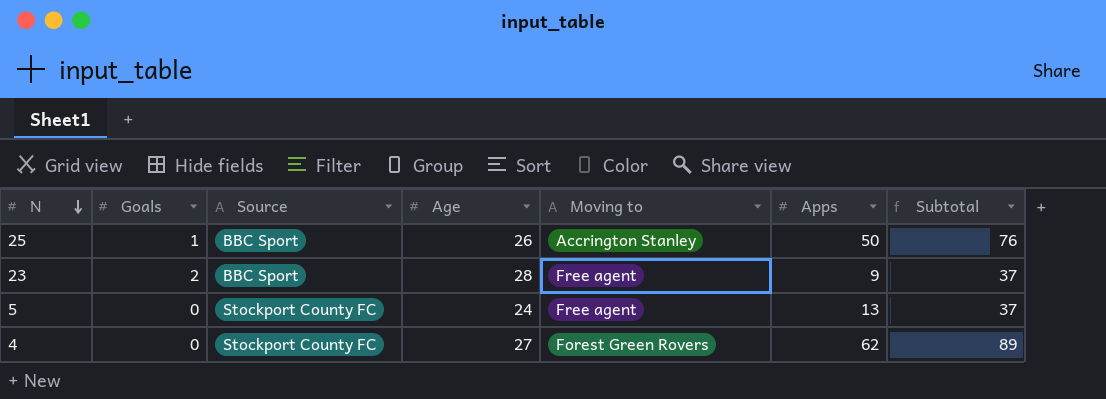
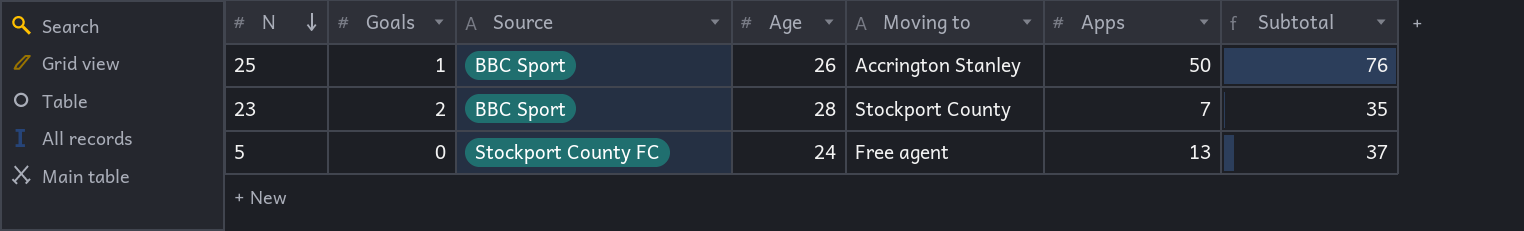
row 4: 0 | Stockport County FC | 27 | Forest Green Rovers | 62 | 89 -> none
23 | Moving to: Free agent -> Stockport County
23 | Apps: 9 -> 7
23 | Subtotal: 37 -> 35

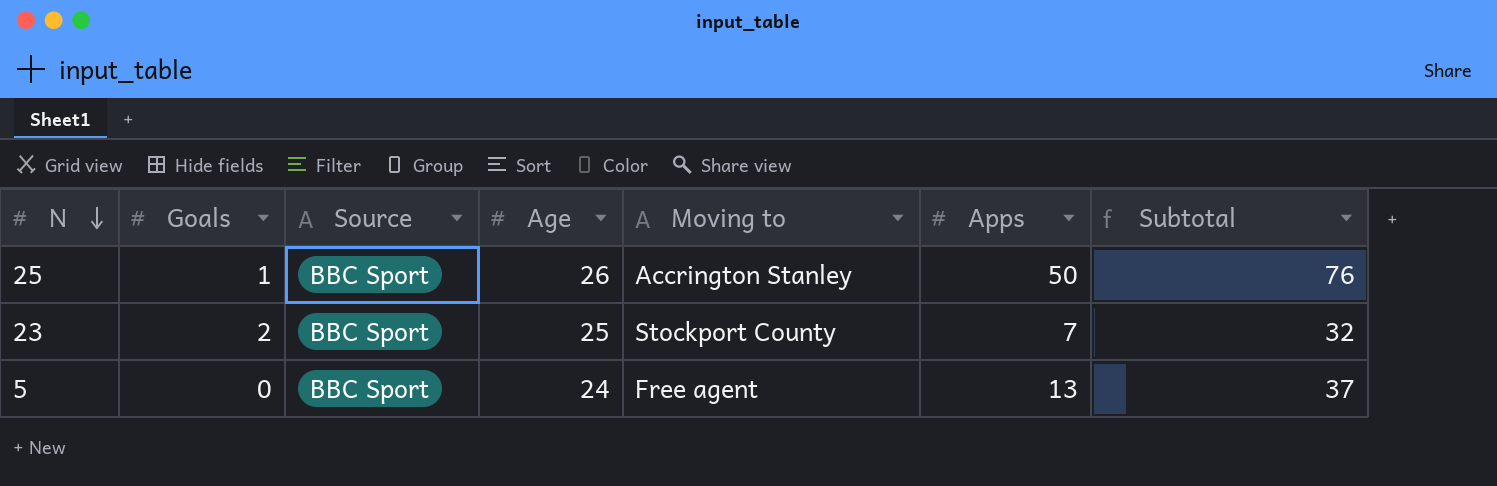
23 | Age: 28 -> 25
23 | Subtotal: 35 -> 32
5 | Source: Stockport County FC -> BBC Sport

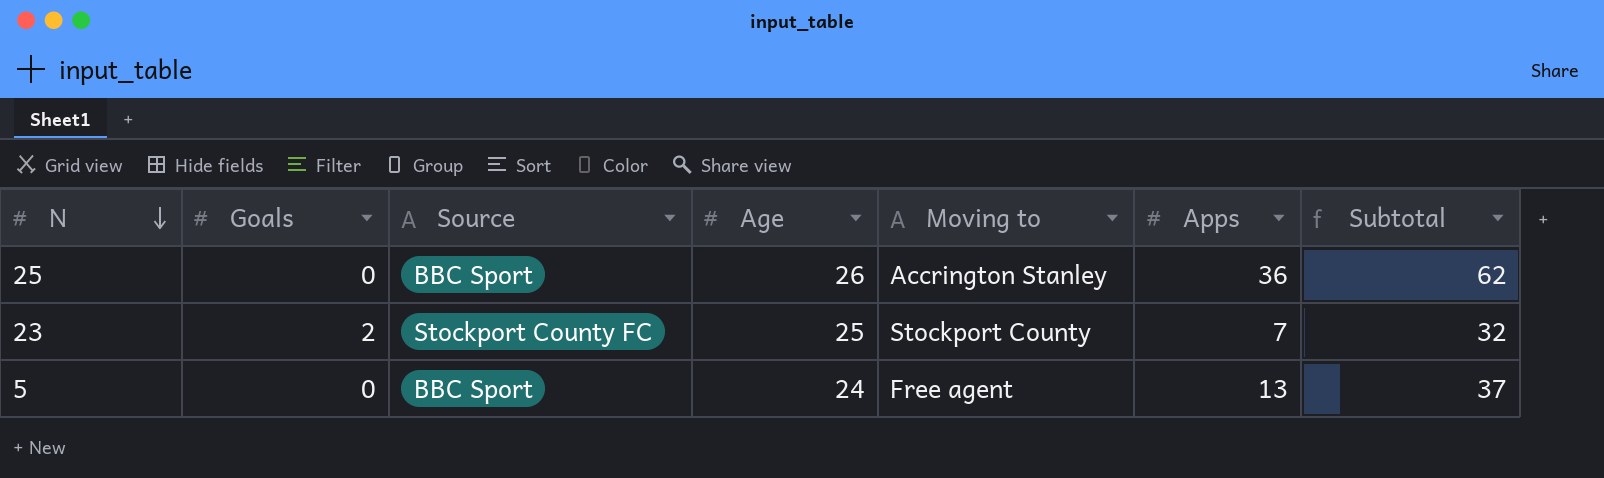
25 | Goals: 1 -> 0
25 | Apps: 50 -> 36
25 | Subtotal: 76 -> 62
23 | Source: BBC Sport -> Stockport County FC

